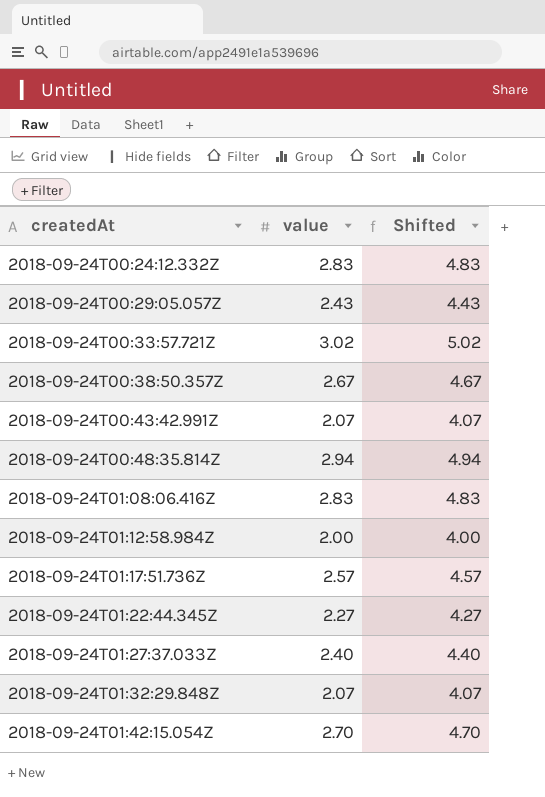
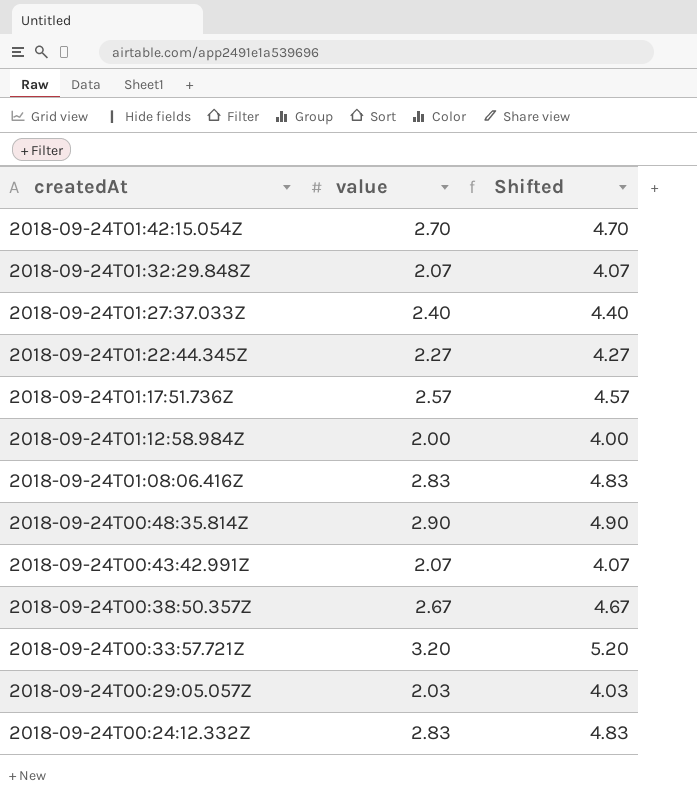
row order: createdAt ascending -> createdAt descending
2018-09-24T00:48:35.814Z | value: 2.94 -> 2.90
2018-09-24T00:48:35.814Z | Shifted: 4.94 -> 4.90
2018-09-24T00:33:57.721Z | value: 3.02 -> 3.20
2018-09-24T00:33:57.721Z | Shifted: 5.02 -> 5.20
2018-09-24T00:29:05.057Z | value: 2.43 -> 2.03
2018-09-24T00:29:05.057Z | Shifted: 4.43 -> 4.03

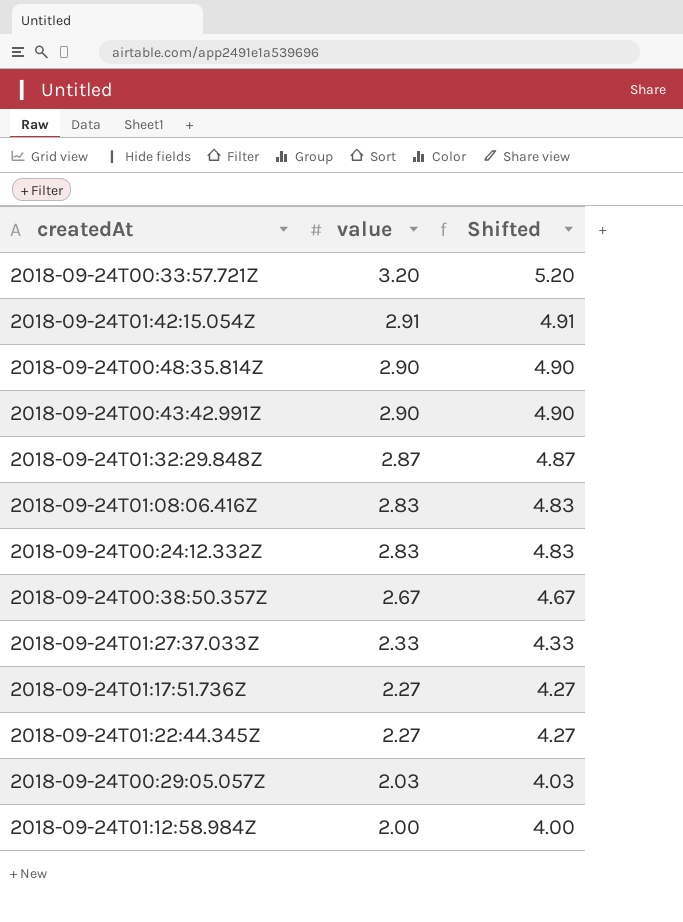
row order: createdAt descending -> value descending
2018-09-24T01:42:15.054Z | value: 2.70 -> 2.91
2018-09-24T01:42:15.054Z | Shifted: 4.70 -> 4.91
2018-09-24T00:43:42.991Z | value: 2.07 -> 2.90
2018-09-24T00:43:42.991Z | Shifted: 4.07 -> 4.90
2018-09-24T01:32:29.848Z | value: 2.07 -> 2.87
2018-09-24T01:32:29.848Z | Shifted: 4.07 -> 4.87
2018-09-24T01:27:37.033Z | value: 2.40 -> 2.33
2018-09-24T01:27:37.033Z | Shifted: 4.40 -> 4.33
2018-09-24T01:17:51.736Z | value: 2.57 -> 2.27
2018-09-24T01:17:51.736Z | Shifted: 4.57 -> 4.27

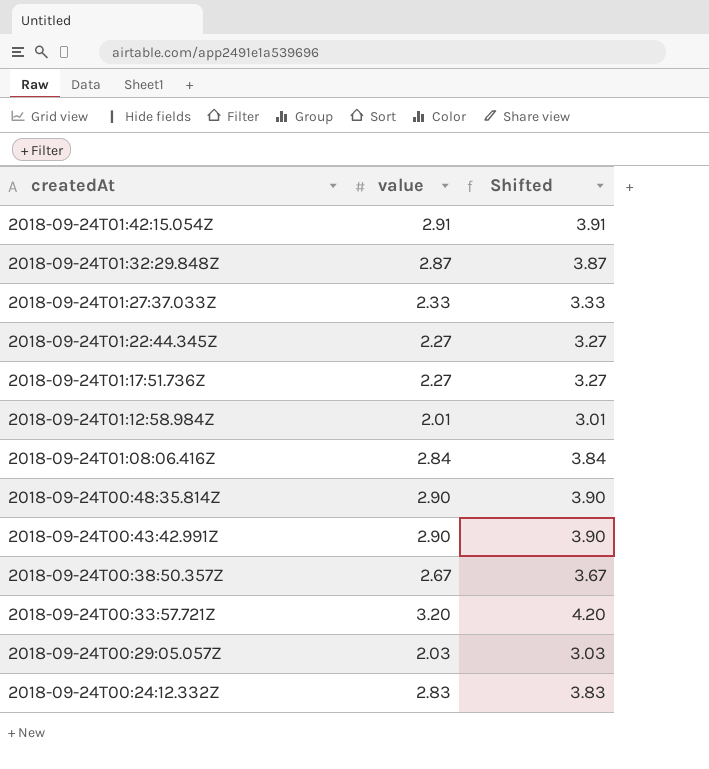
row order: value descending -> createdAt descending
column Shifted | formula: [value] + 2 -> [value] + 1
2018-09-24T01:12:58.984Z | value: 2.00 -> 2.01
2018-09-24T01:08:06.416Z | value: 2.83 -> 2.84

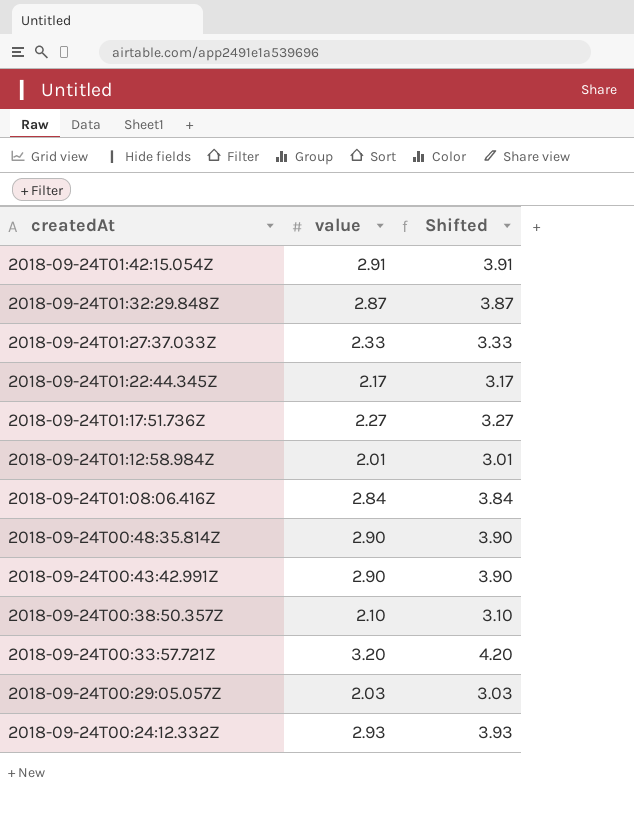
2018-09-24T01:22:44.345Z | value: 2.27 -> 2.17
2018-09-24T01:22:44.345Z | Shifted: 3.27 -> 3.17
2018-09-24T00:38:50.357Z | value: 2.67 -> 2.10
2018-09-24T00:38:50.357Z | Shifted: 3.67 -> 3.10
2018-09-24T00:24:12.332Z | value: 2.83 -> 2.93
2018-09-24T00:24:12.332Z | Shifted: 3.83 -> 3.93

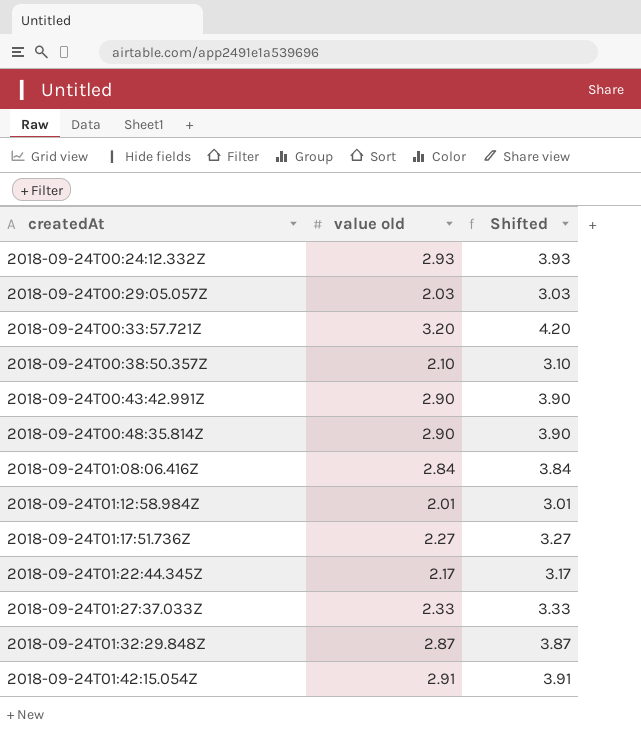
row order: createdAt descending -> createdAt ascending
column name: value -> value old

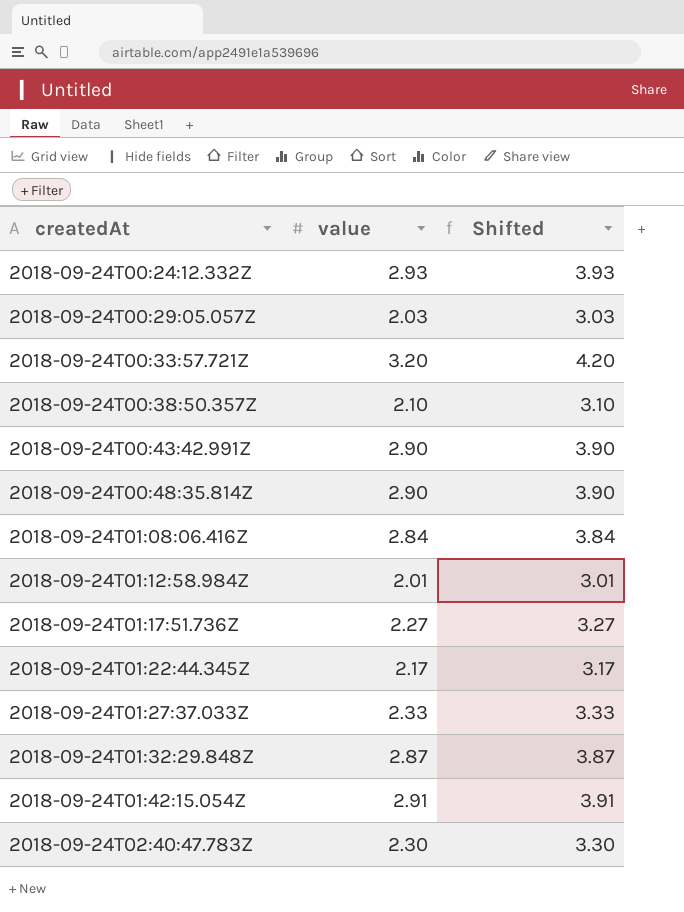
column name: value old -> value
row 2018-09-24T02:40:47.783Z: none -> 2.30 | 3.30

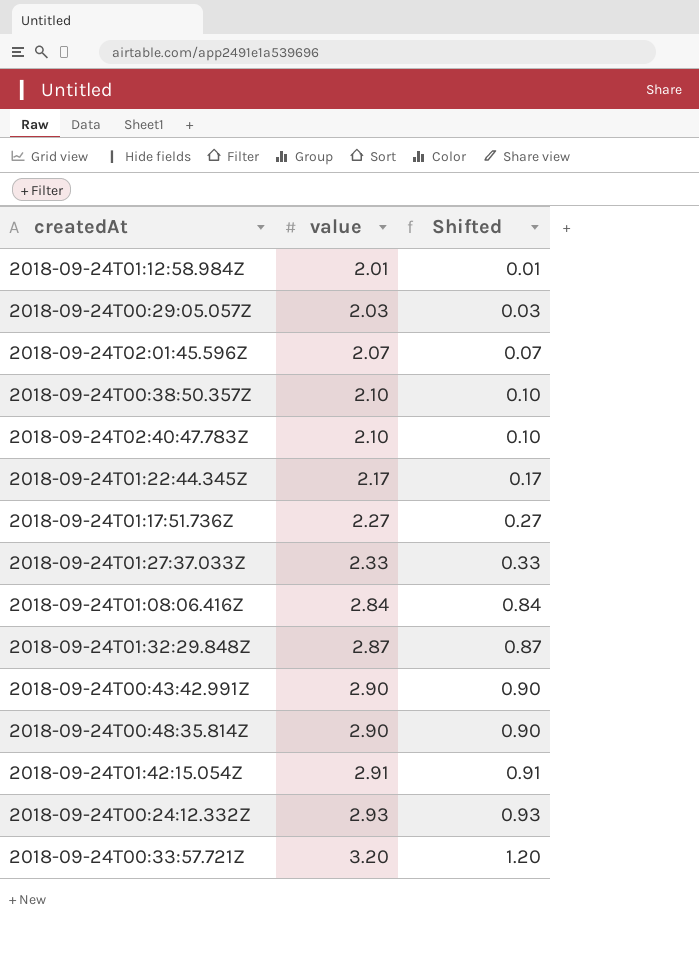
row order: createdAt ascending -> value ascending
column Shifted | formula: [value] + 1 -> [value] - 2
row 2018-09-24T02:01:45.596Z: none -> 2.07 | 0.07
2018-09-24T02:40:47.783Z | value: 2.30 -> 2.10

